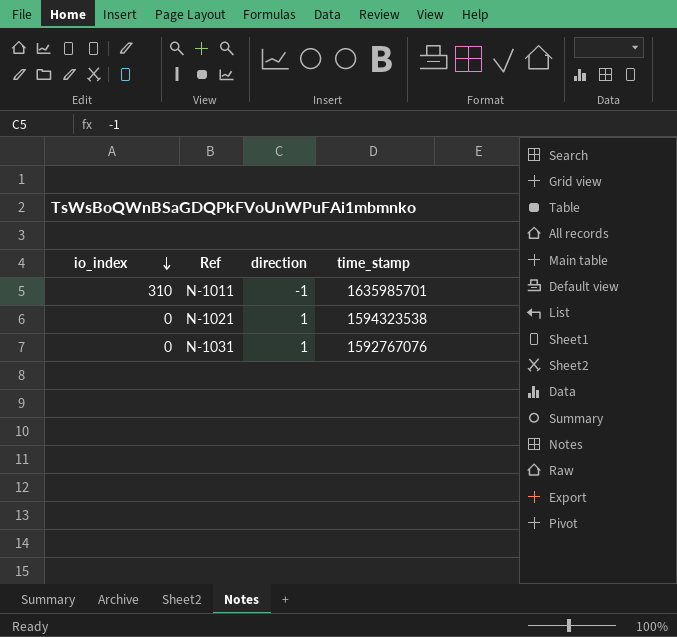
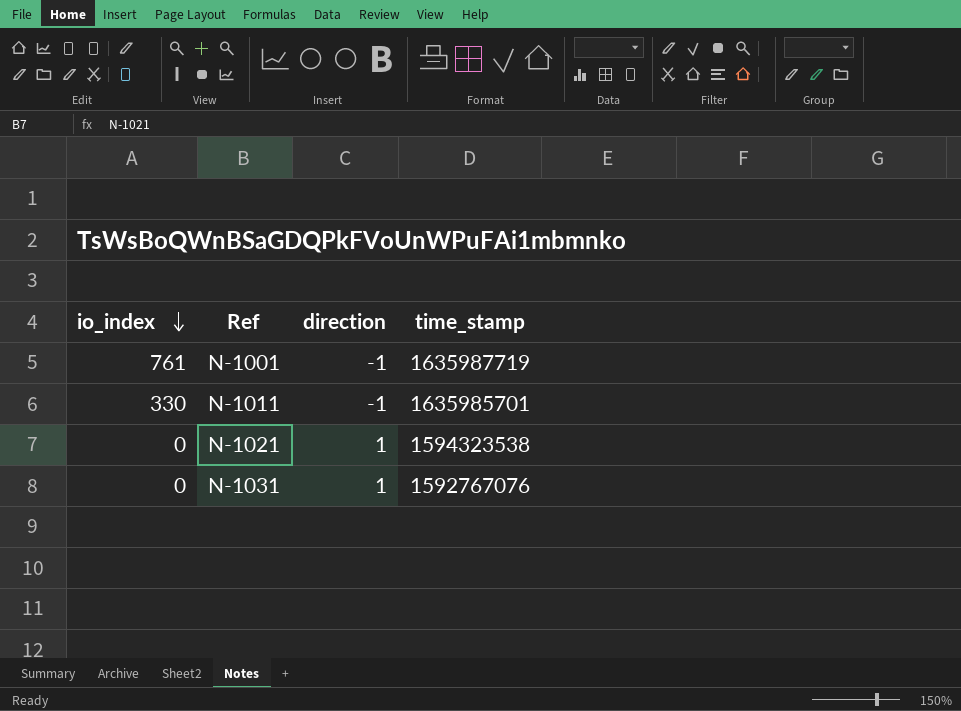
row N-1001: none -> 761 | -1 | 1635987719
N-1011 | io_index: 310 -> 330

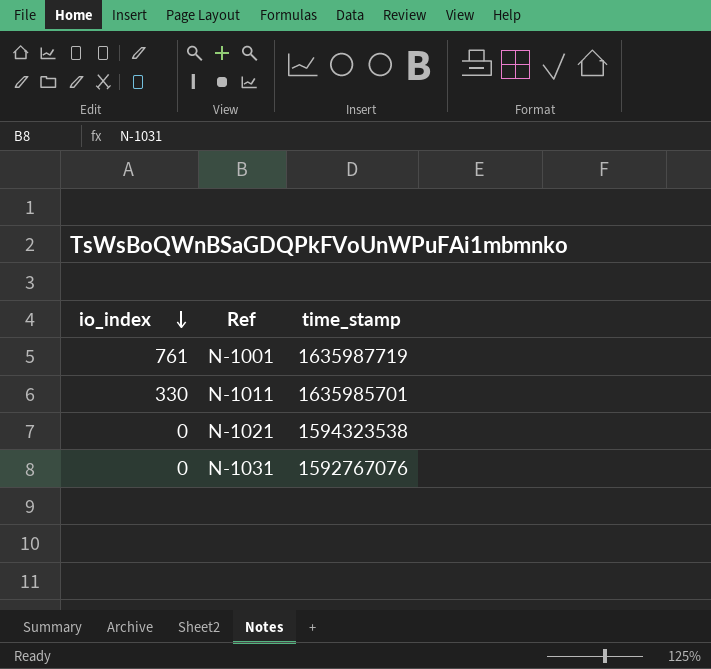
column direction | position: 3 -> none

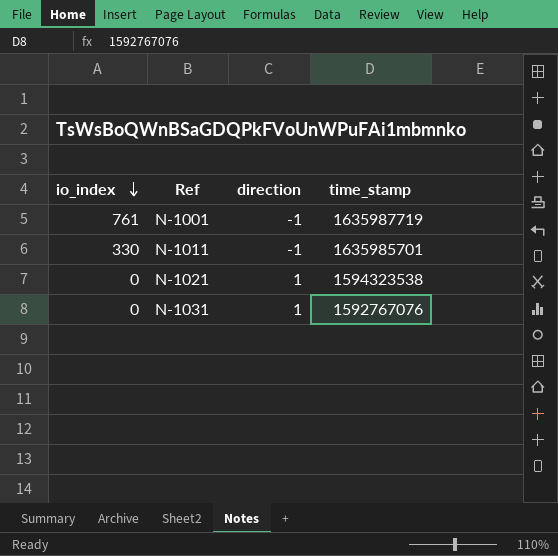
column direction | position: none -> 3

